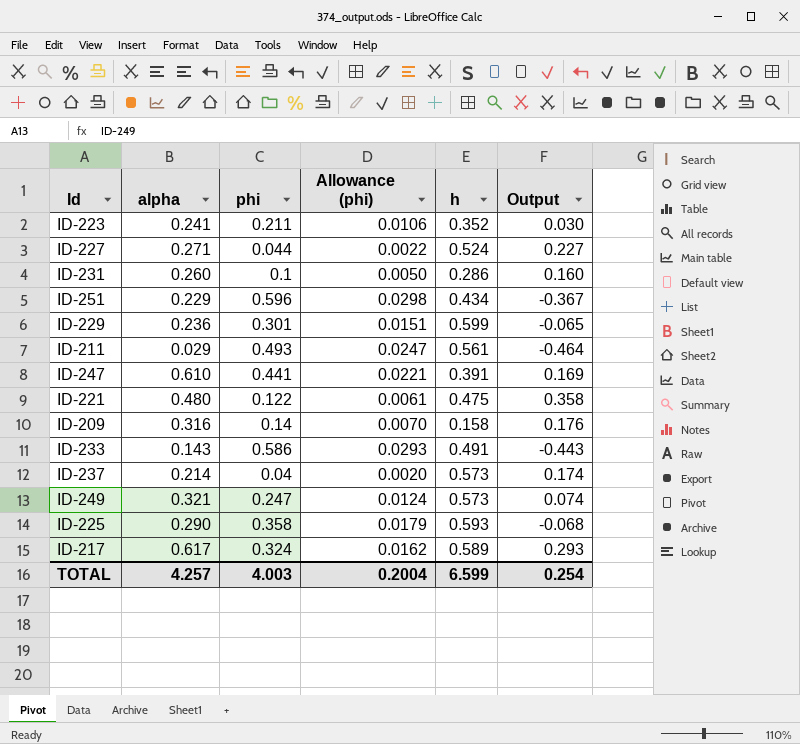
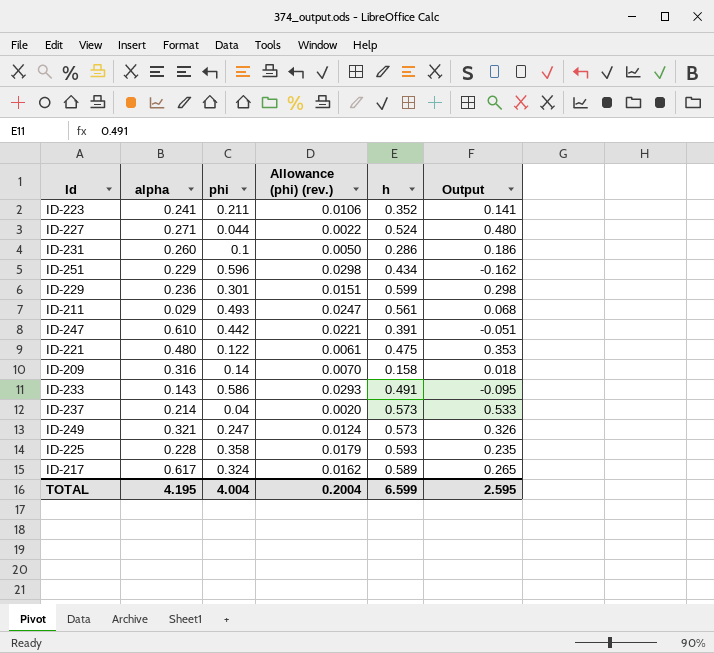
column name: Allowance (phi) -> Allowance (phi) (rev.)
column Output | formula: [alpha] - [phi] -> [h] - [phi]
ID-247 | phi: 0.441 -> 0.442
ID-225 | alpha: 0.290 -> 0.228
TOTAL | alpha: 4.257 -> 4.195
TOTAL | phi: 4.003 -> 4.004
TOTAL | Output: 0.254 -> 2.595

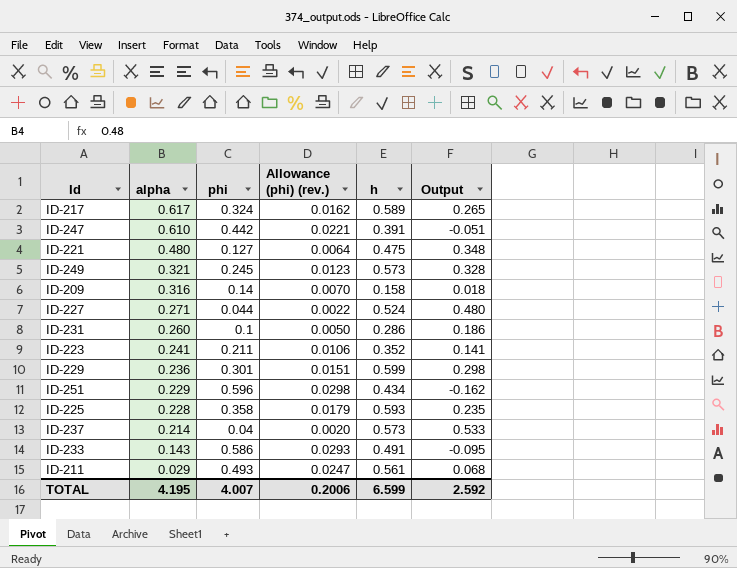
row order: none -> alpha descending
ID-221 | phi: 0.122 -> 0.127
ID-221 | Allowance (phi) (rev.): 0.0061 -> 0.0064
ID-221 | Output: 0.353 -> 0.348
ID-249 | phi: 0.247 -> 0.245
ID-249 | Allowance (phi) (rev.): 0.0124 -> 0.0123
ID-249 | Output: 0.326 -> 0.328
TOTAL | phi: 4.004 -> 4.007
TOTAL | Allowance (phi) (rev.): 0.2004 -> 0.2006
TOTAL | Output: 2.595 -> 2.592

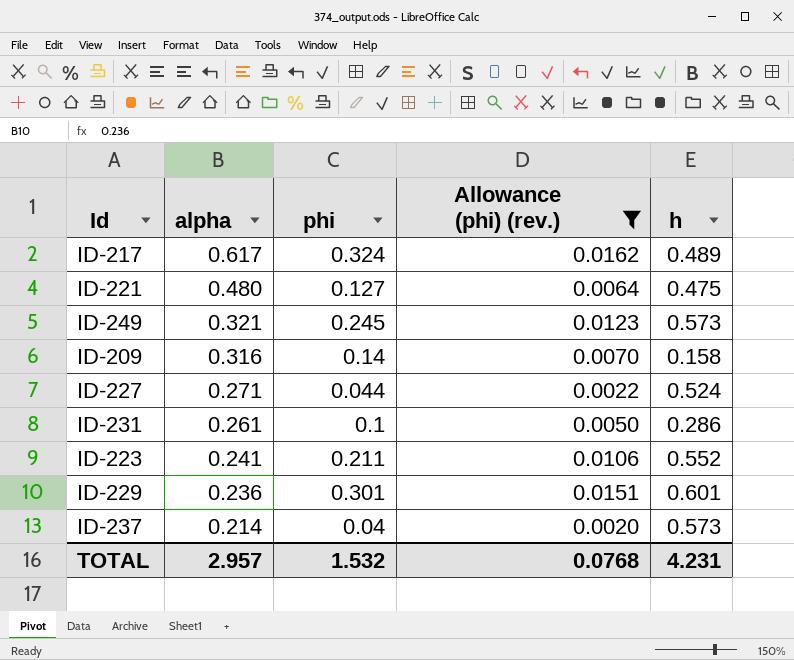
filter: none -> Allowance (phi) (rev.) <= 0.0162
column Output | formula: [h] - [phi] -> none
ID-217 | h: 0.589 -> 0.489
ID-231 | alpha: 0.260 -> 0.261
ID-223 | h: 0.352 -> 0.552
ID-229 | h: 0.599 -> 0.601
TOTAL | alpha: 4.195 -> 2.957
TOTAL | phi: 4.007 -> 1.532
TOTAL | Allowance (phi) (rev.): 0.2006 -> 0.0768
TOTAL | h: 6.599 -> 4.231

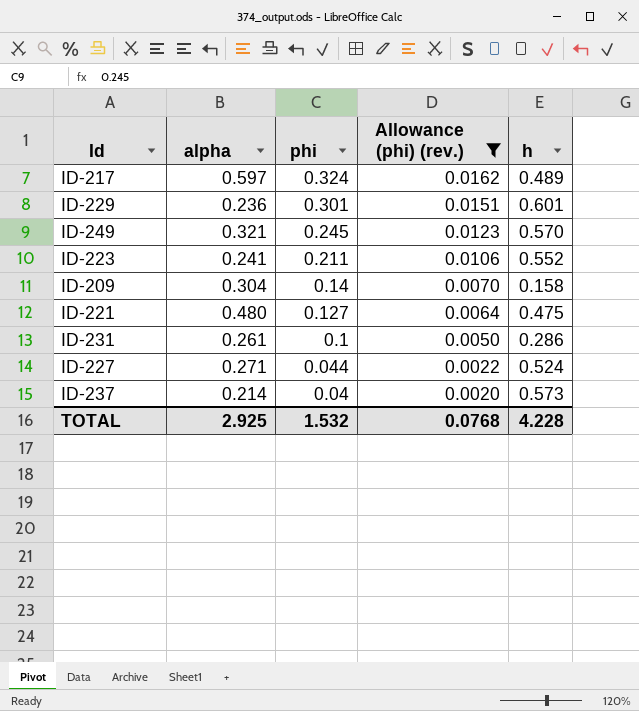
row order: alpha descending -> phi descending
ID-217 | alpha: 0.617 -> 0.597
ID-249 | h: 0.573 -> 0.570
ID-209 | alpha: 0.316 -> 0.304
TOTAL | alpha: 2.957 -> 2.925
TOTAL | h: 4.231 -> 4.228

